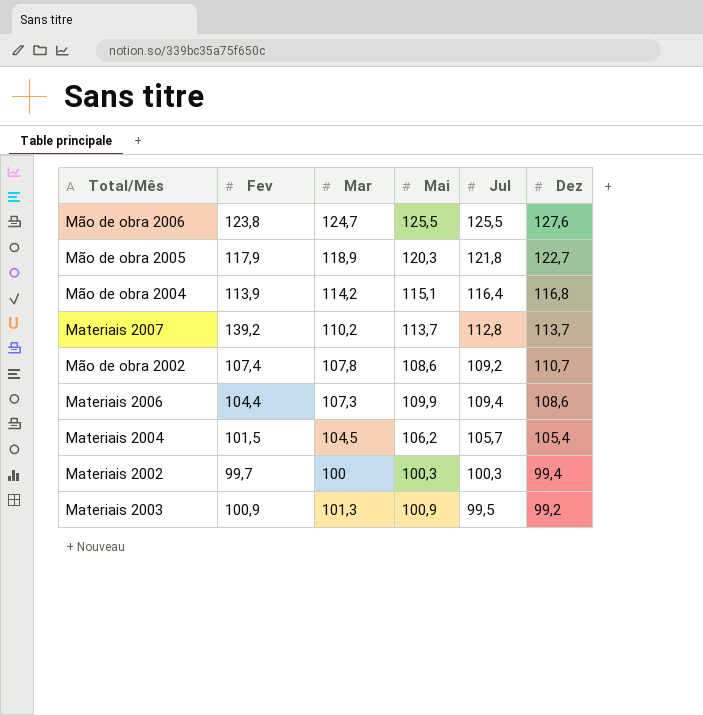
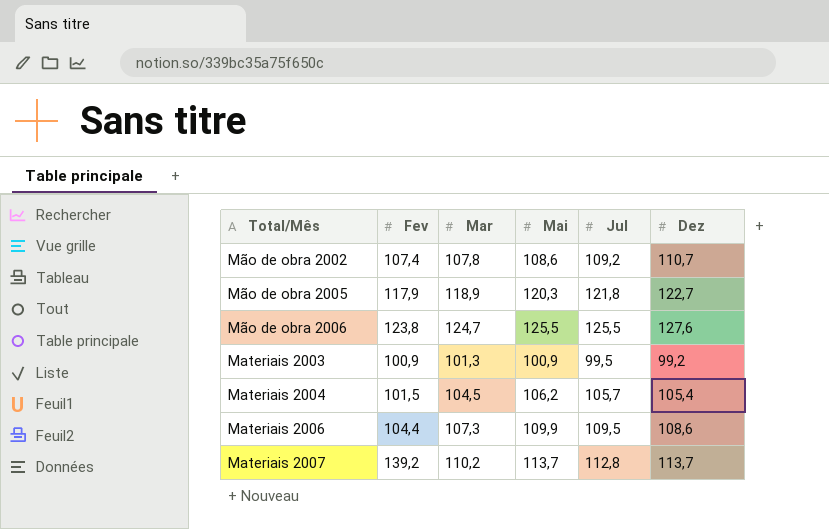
row order: Dez descending -> Total/Mês ascending
row Mão de obra 2004: 113,9 | 114,2 | 115,1 | 116,4 | 116,8 -> none
row Materiais 2002: 99,7 | 100 | 100,3 | 100,3 | 99,4 -> none
Materiais 2006 | Jul: 109,4 -> 109,5

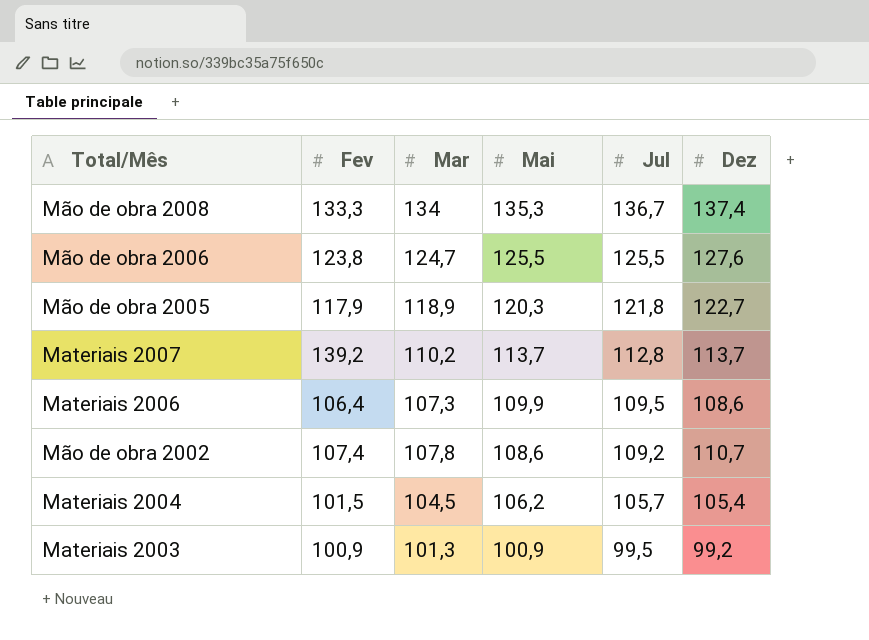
row order: Total/Mês ascending -> Mai descending
row Mão de obra 2008: none -> 133,3 | 134 | 135,3 | 136,7 | 137,4
Materiais 2006 | Fev: 104,4 -> 106,4

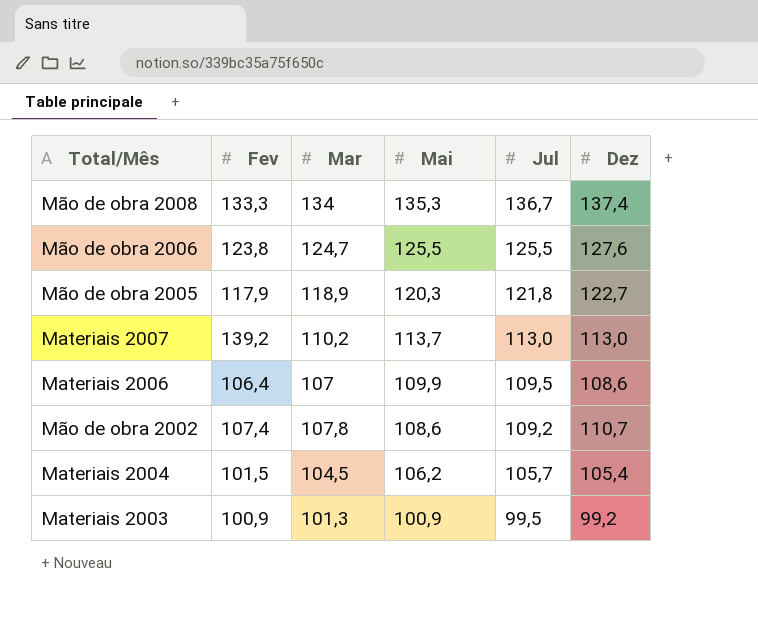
Materiais 2007 | Jul: 112,8 -> 113,0
Materiais 2007 | Dez: 113,7 -> 113,0
Materiais 2006 | Mar: 107,3 -> 107

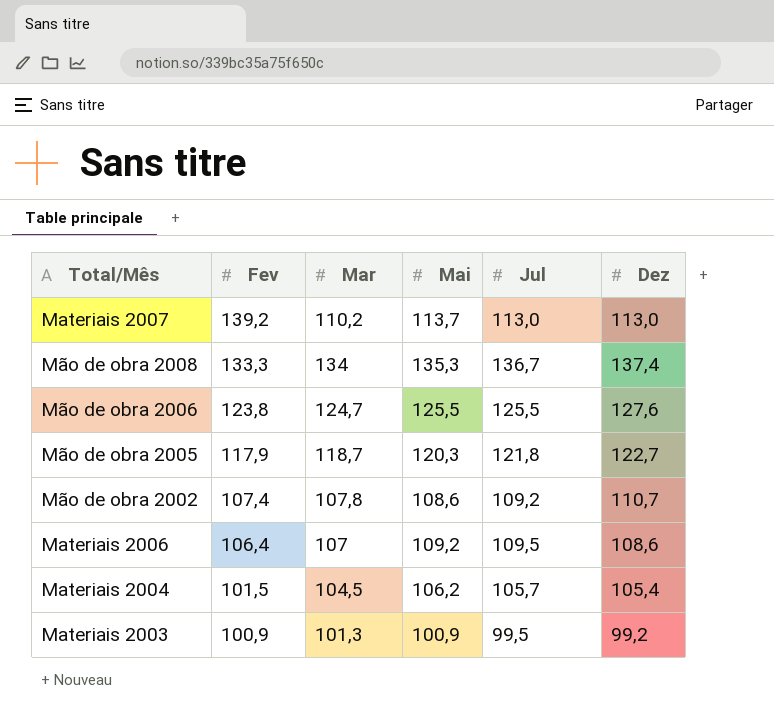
row order: Mai descending -> Fev descending
Mão de obra 2005 | Mar: 118,9 -> 118,7
Materiais 2006 | Mai: 109,9 -> 109,2

